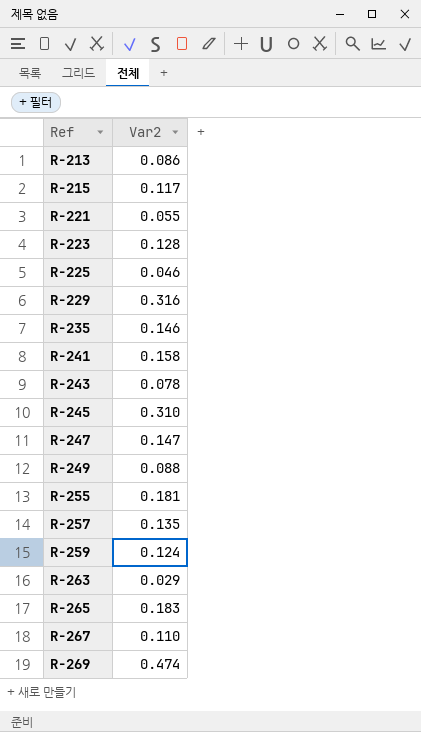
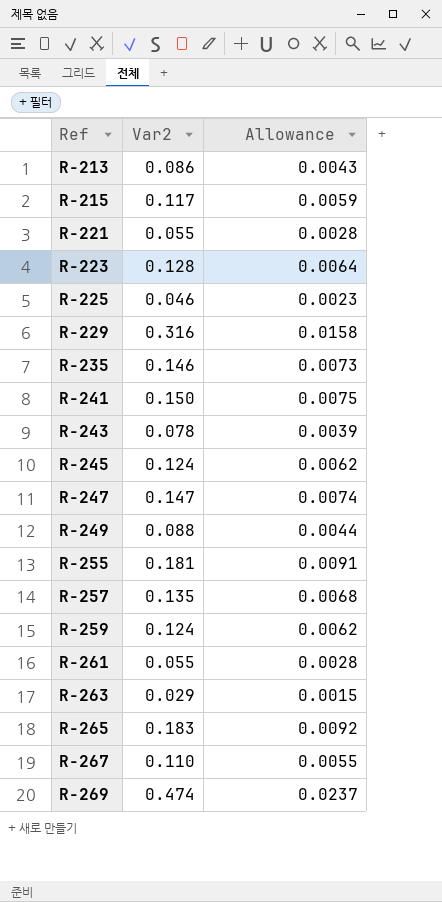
column Allowance | formula: none -> [Var2] * 0.05
R-241 | Var2: 0.158 -> 0.150
R-245 | Var2: 0.310 -> 0.124
row R-261: none -> 0.055 | 0.0028

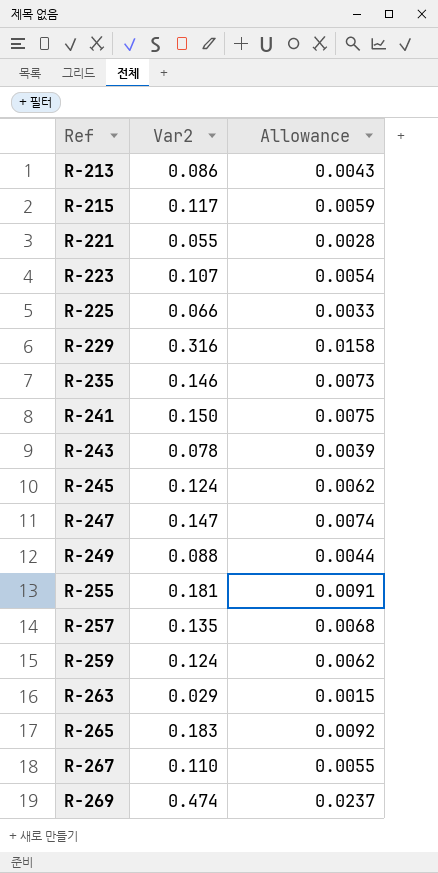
row R-261: 0.055 | 0.0028 -> none
R-223 | Var2: 0.128 -> 0.107
R-223 | Allowance: 0.0064 -> 0.0054
R-225 | Var2: 0.046 -> 0.066
R-225 | Allowance: 0.0023 -> 0.0033

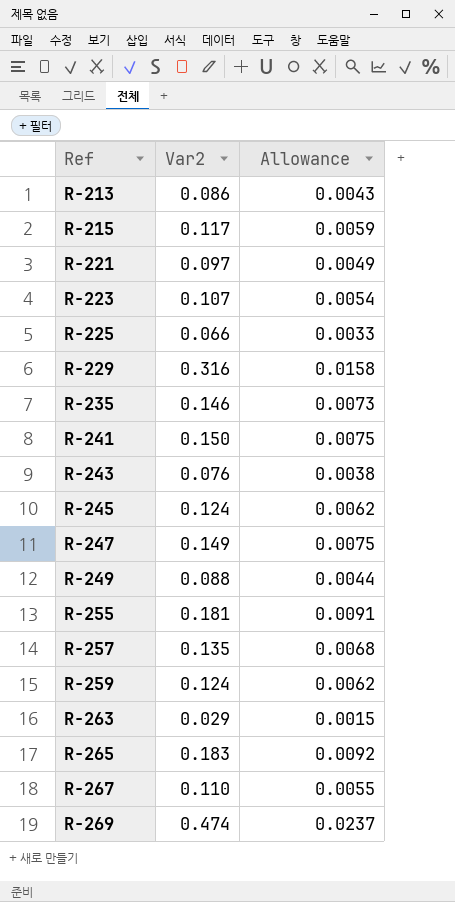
R-221 | Var2: 0.055 -> 0.097
R-221 | Allowance: 0.0028 -> 0.0049
R-243 | Var2: 0.078 -> 0.076
R-243 | Allowance: 0.0039 -> 0.0038
R-247 | Var2: 0.147 -> 0.149
R-247 | Allowance: 0.0074 -> 0.0075

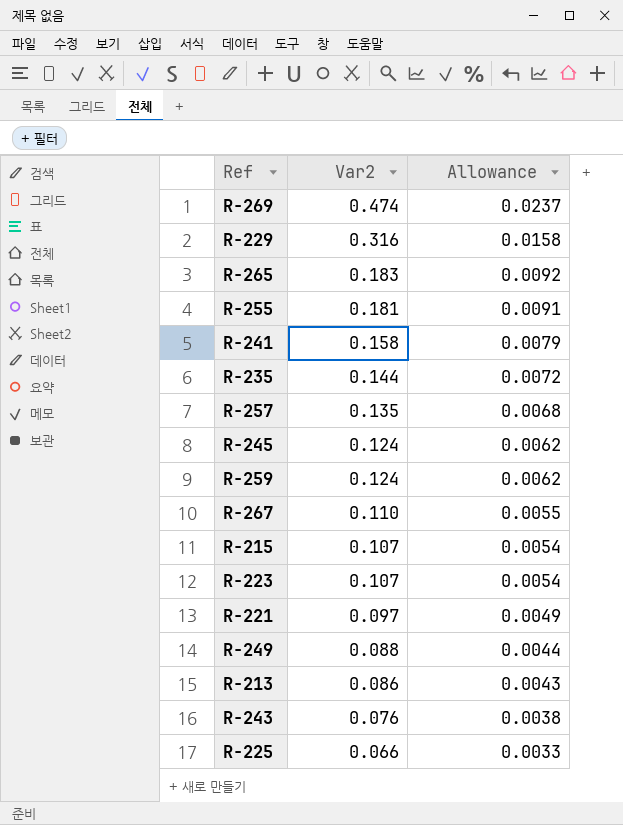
row order: Ref ascending -> Var2 descending
row R-247: 0.149 | 0.0075 -> none
row R-263: 0.029 | 0.0015 -> none
R-241 | Var2: 0.150 -> 0.158
R-241 | Allowance: 0.0075 -> 0.0079
R-235 | Var2: 0.146 -> 0.144
R-235 | Allowance: 0.0073 -> 0.0072
R-215 | Var2: 0.117 -> 0.107
R-215 | Allowance: 0.0059 -> 0.0054

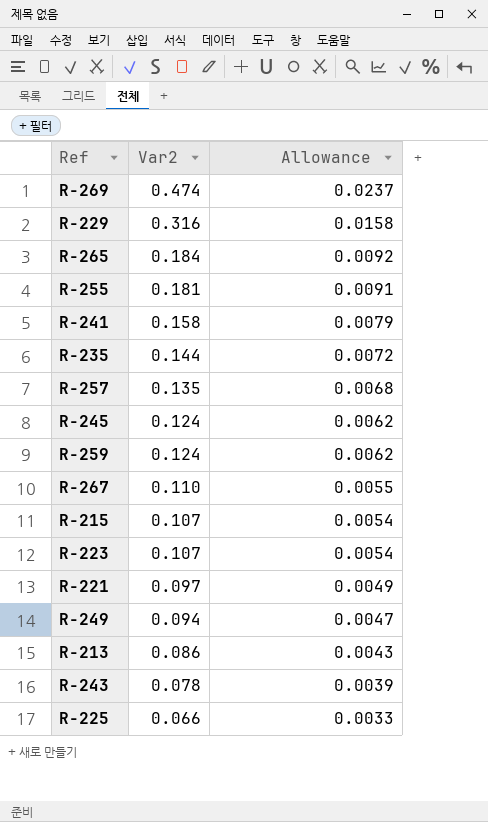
R-265 | Var2: 0.183 -> 0.184
R-249 | Var2: 0.088 -> 0.094
R-249 | Allowance: 0.0044 -> 0.0047
R-243 | Var2: 0.076 -> 0.078
R-243 | Allowance: 0.0038 -> 0.0039

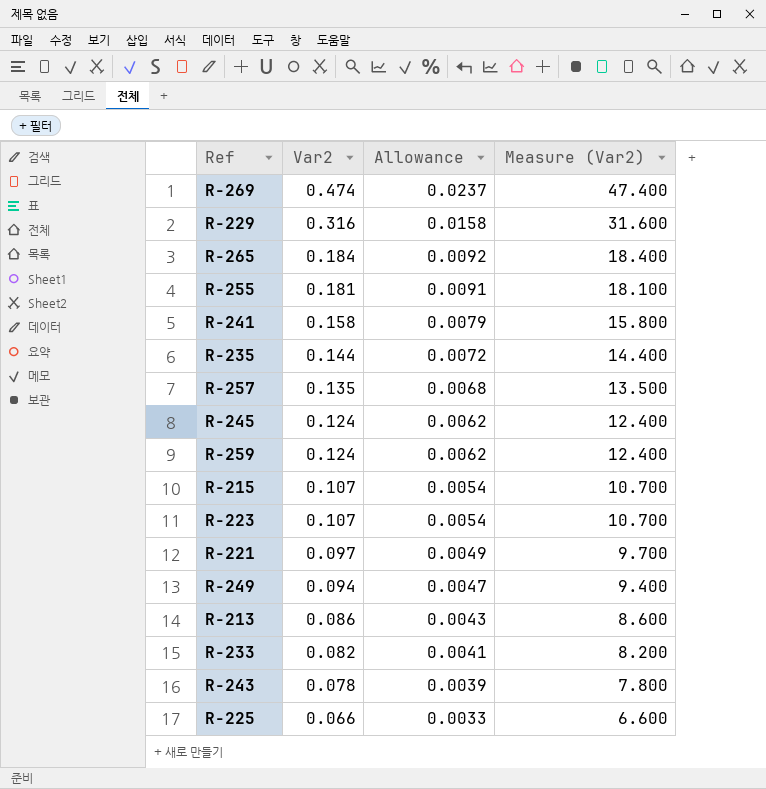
column Measure (Var2) | formula: none -> [Var2] * 100
row R-267: 0.110 | 0.0055 -> none
row R-233: none -> 0.082 | 0.0041 | 8.200

